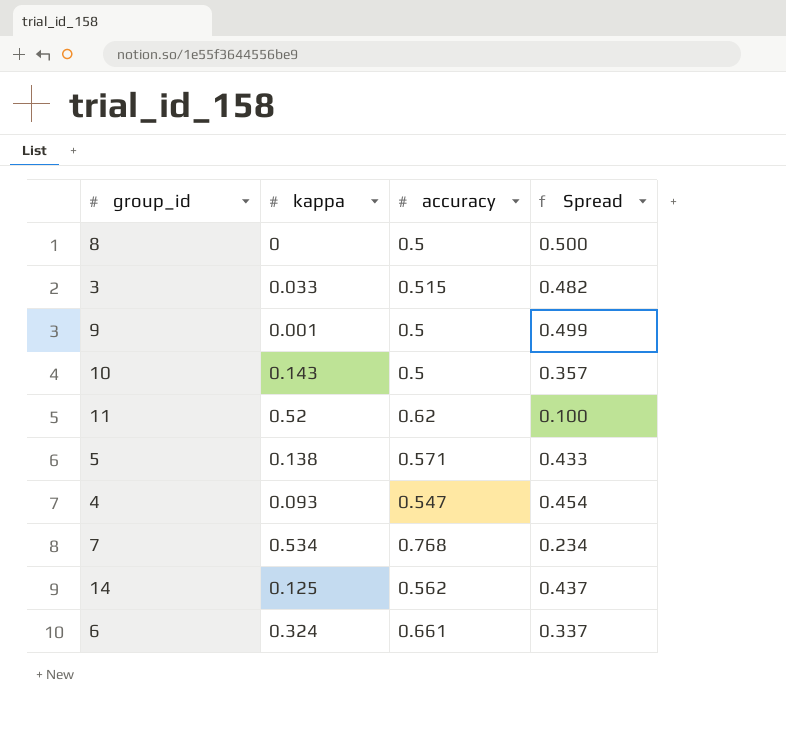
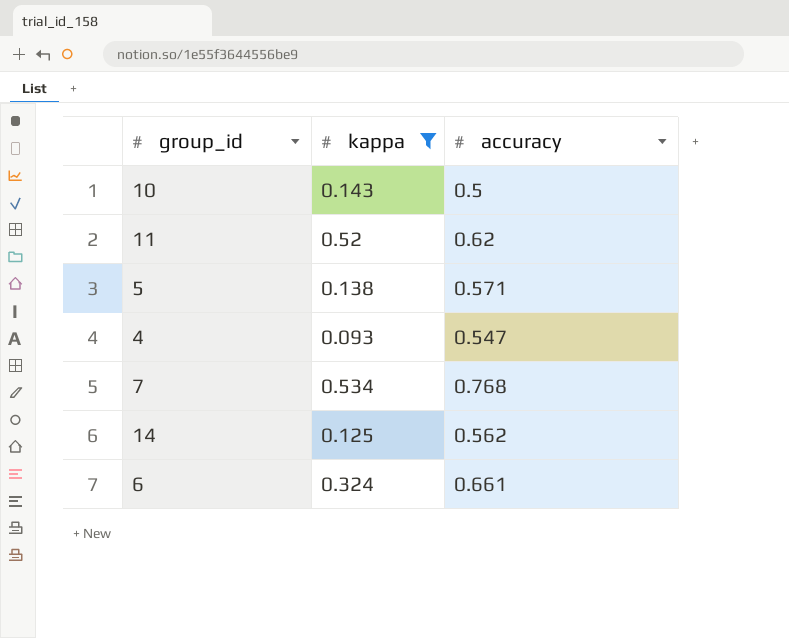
filter: none -> kappa >= 0.093
column Spread | formula: [accuracy] - [kappa] -> none

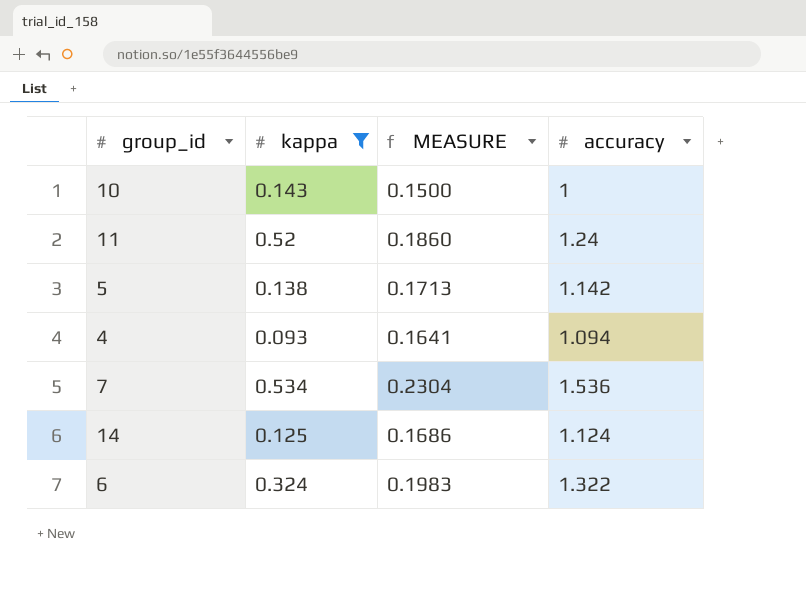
column MEASURE | formula: none -> [accuracy] * 0.15
10 | accuracy: 0.5 -> 1
11 | accuracy: 0.62 -> 1.24
5 | accuracy: 0.571 -> 1.142
4 | accuracy: 0.547 -> 1.094
7 | accuracy: 0.768 -> 1.536
14 | accuracy: 0.562 -> 1.124
6 | accuracy: 0.661 -> 1.322

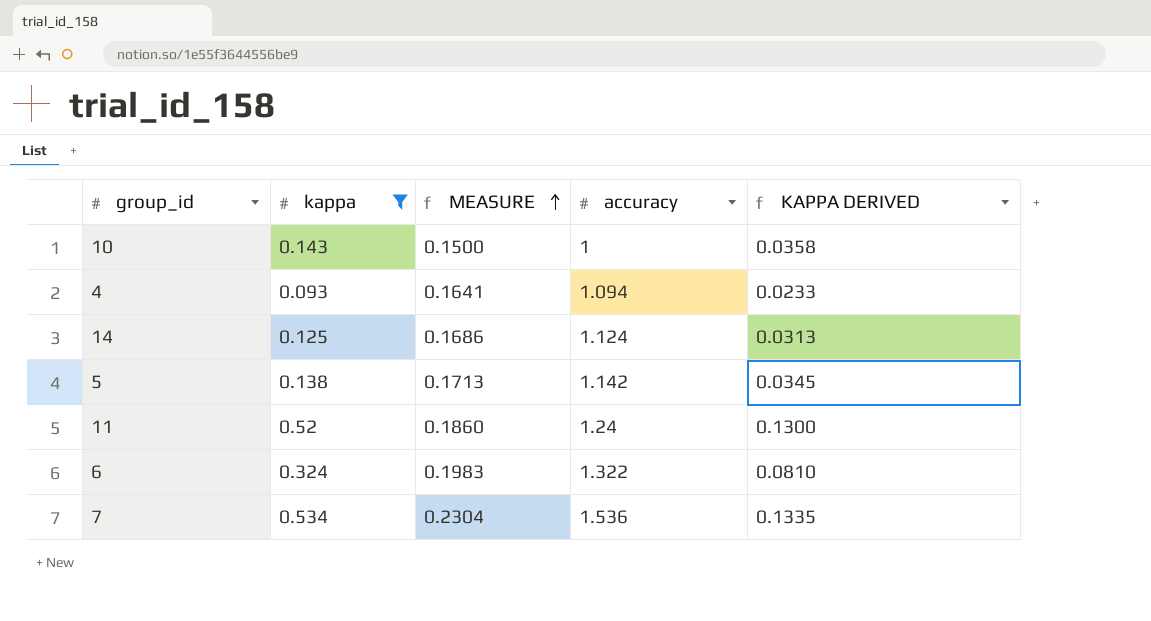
row order: none -> MEASURE ascending
column KAPPA DERIVED | formula: none -> [kappa] * 0.25

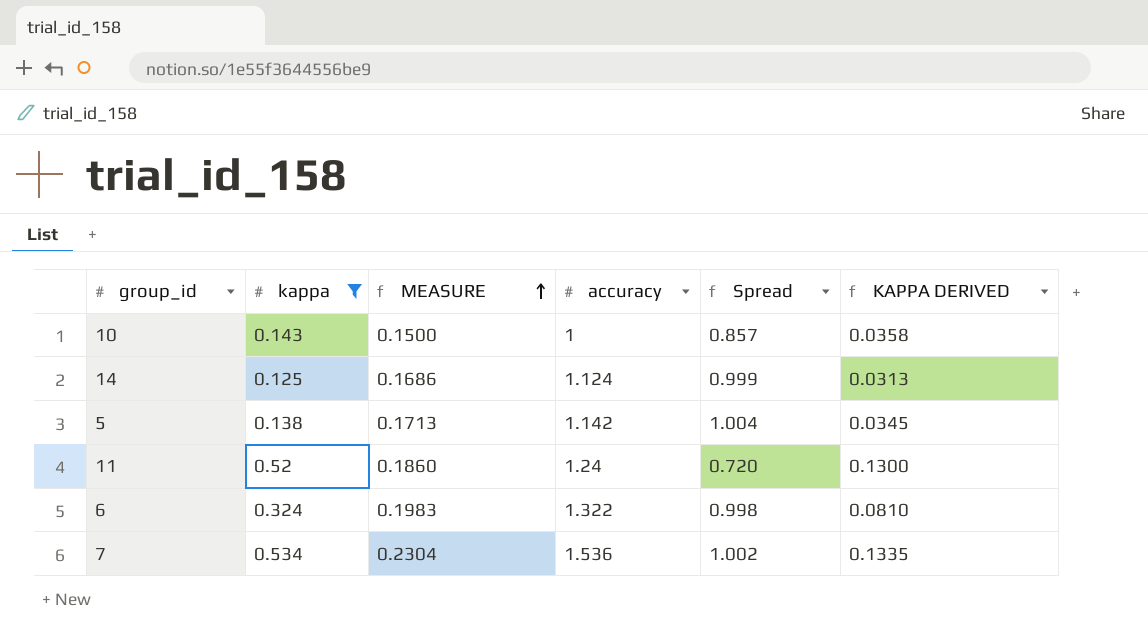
column Spread | formula: none -> [accuracy] - [kappa]
row 4: 0.093 | 0.1641 | 1.094 | 0.0233 -> none

